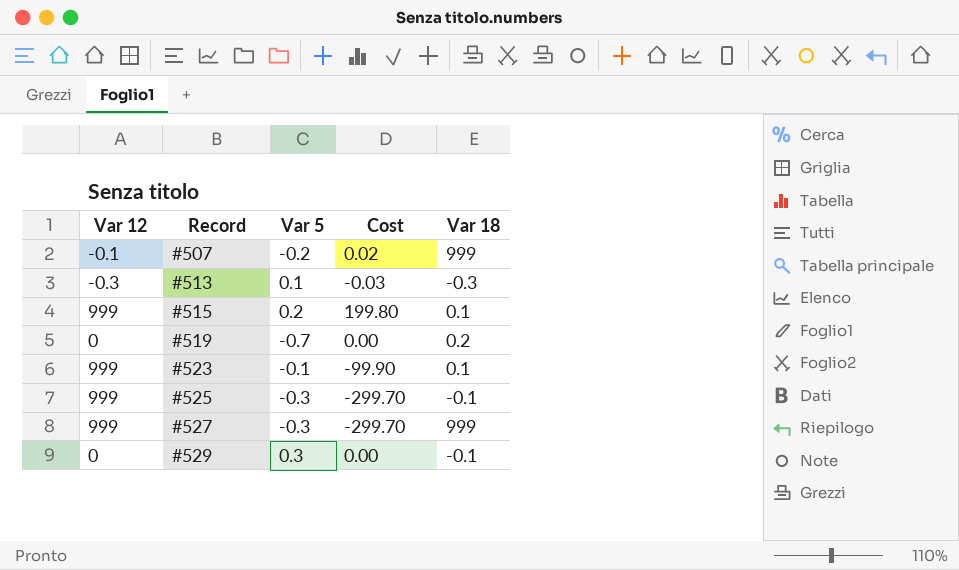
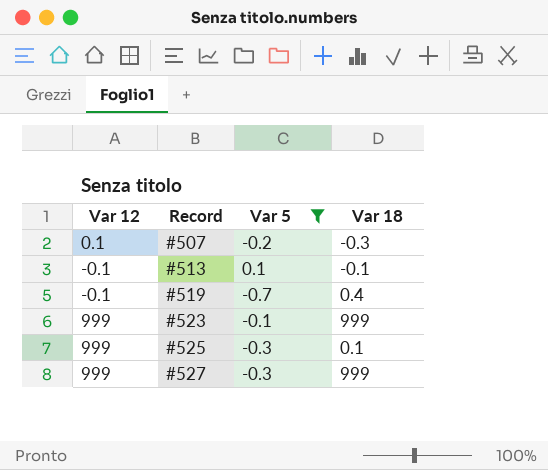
filter: none -> Var 5 <= 0.1
column Cost | formula: [Var 12] * [Var 5] -> none
#507 | Var 12: -0.1 -> 0.1
#507 | Var 18: 999 -> -0.3
#513 | Var 12: -0.3 -> -0.1
#513 | Var 18: -0.3 -> -0.1
#519 | Var 12: 0 -> -0.1
#519 | Var 18: 0.2 -> 0.4
#523 | Var 18: 0.1 -> 999
#525 | Var 18: -0.1 -> 0.1

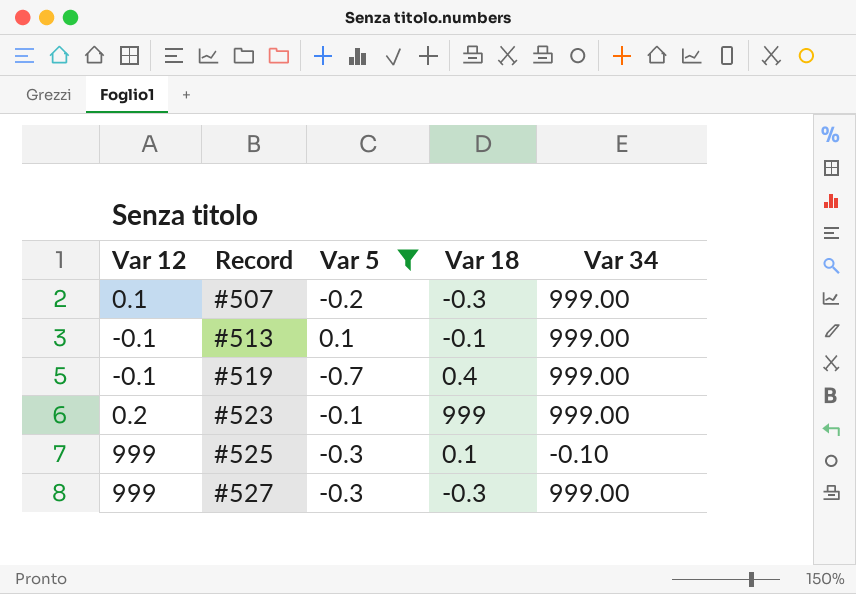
column Var 34 | position: none -> 5
#523 | Var 12: 999 -> 0.2
#527 | Var 18: 999 -> -0.3

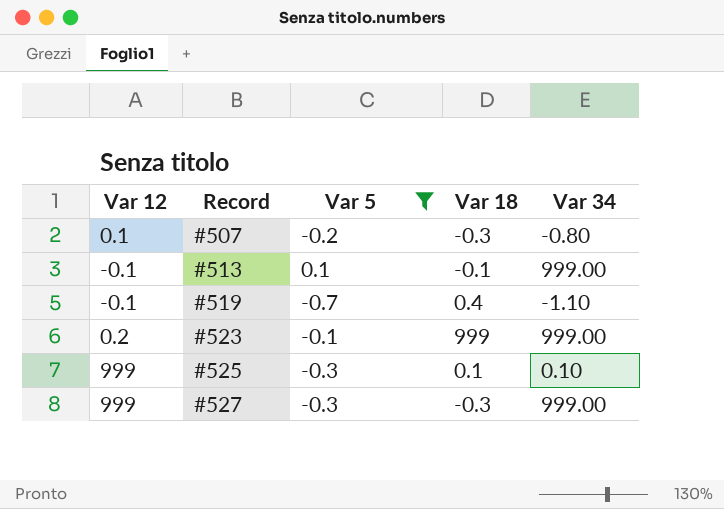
#507 | Var 34: 999.00 -> -0.80
#519 | Var 34: 999.00 -> -1.10
#525 | Var 34: -0.10 -> 0.10

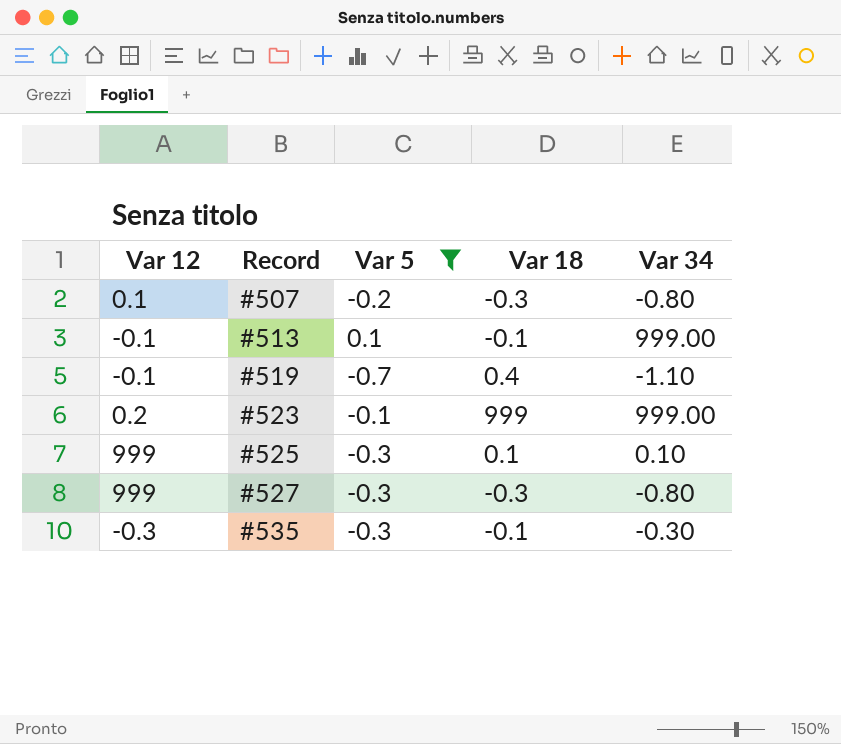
#527 | Var 34: 999.00 -> -0.80
row #535: none -> -0.3 | -0.3 | -0.1 | -0.30

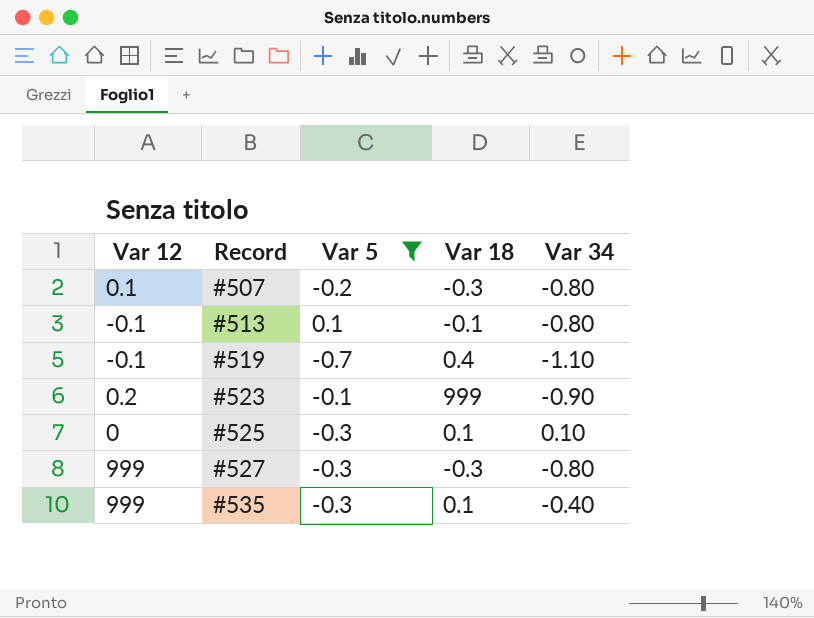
#513 | Var 34: 999.00 -> -0.80
#523 | Var 34: 999.00 -> -0.90
#525 | Var 12: 999 -> 0
#535 | Var 12: -0.3 -> 999
#535 | Var 18: -0.1 -> 0.1
#535 | Var 34: -0.30 -> -0.40

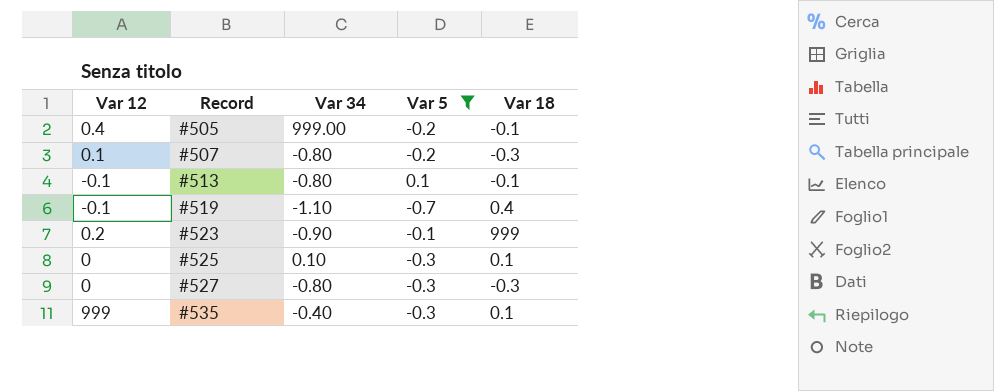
column Var 34 | position: 5 -> 3
row #505: none -> 0.4 | 999.00 | -0.2 | -0.1
#527 | Var 12: 999 -> 0

